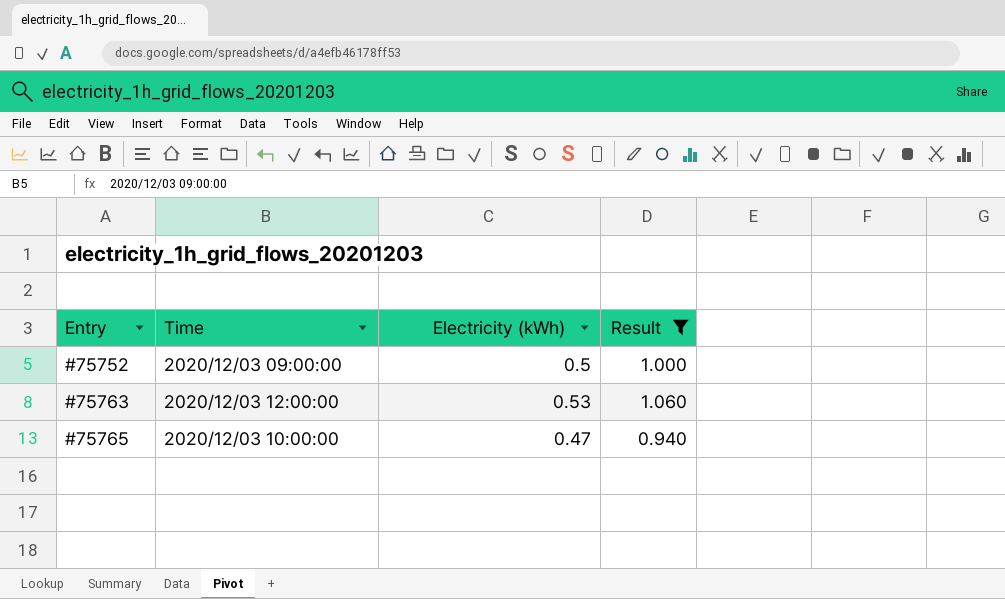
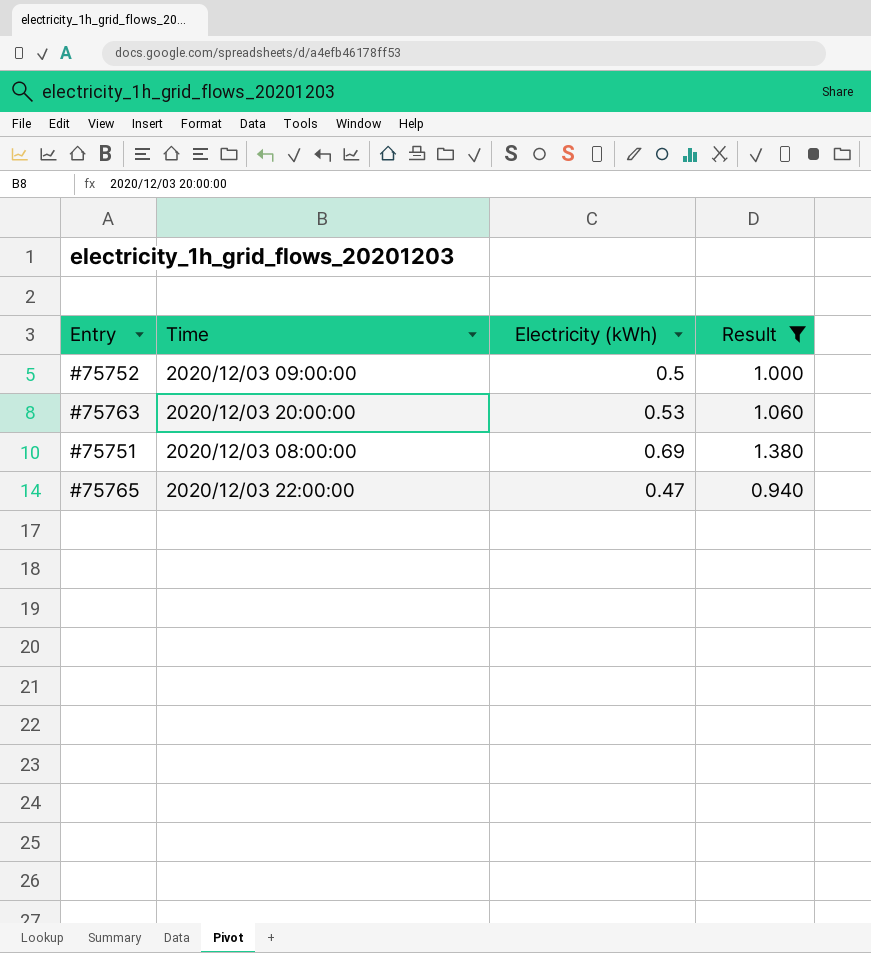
#75763 | Time: 2020/12/03 12:00:00 -> 2020/12/03 20:00:00
row #75751: none -> 2020/12/03 08:00:00 | 0.69 | 1.380
#75765 | Time: 2020/12/03 10:00:00 -> 2020/12/03 22:00:00

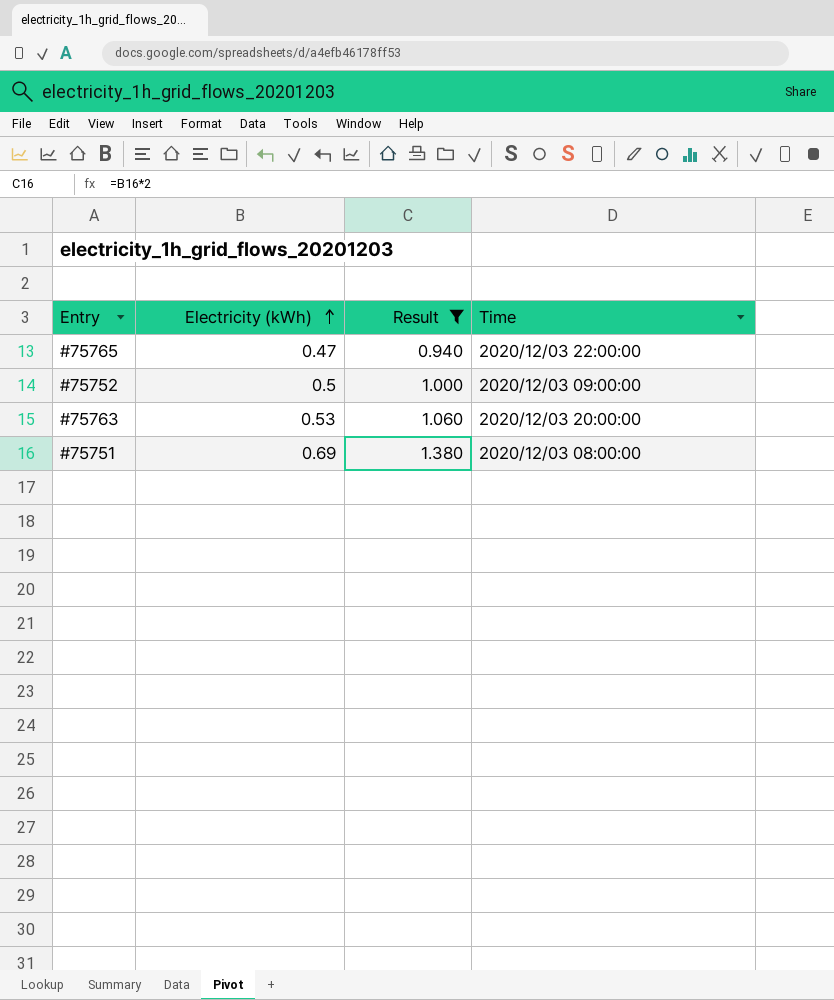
row order: none -> Electricity (kWh) ascending
column Time | position: 2 -> 4

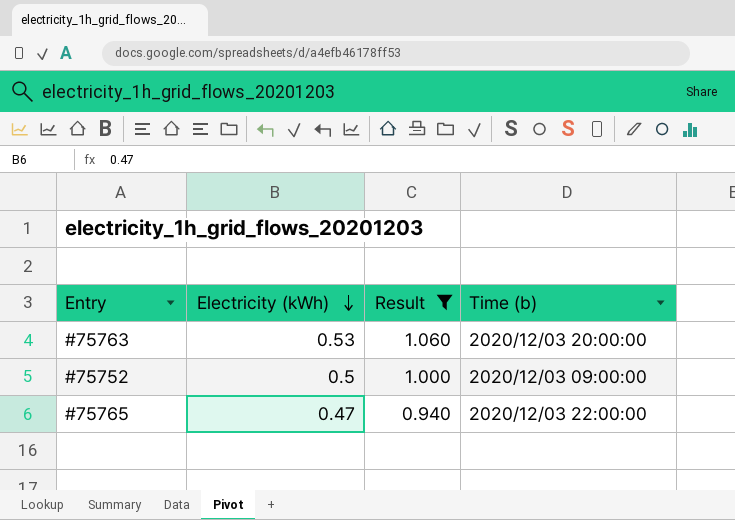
row order: Electricity (kWh) ascending -> Electricity (kWh) descending
column name: Time -> Time (b)
row #75751: 0.69 | 1.380 | 2020/12/03 08:00:00 -> none

